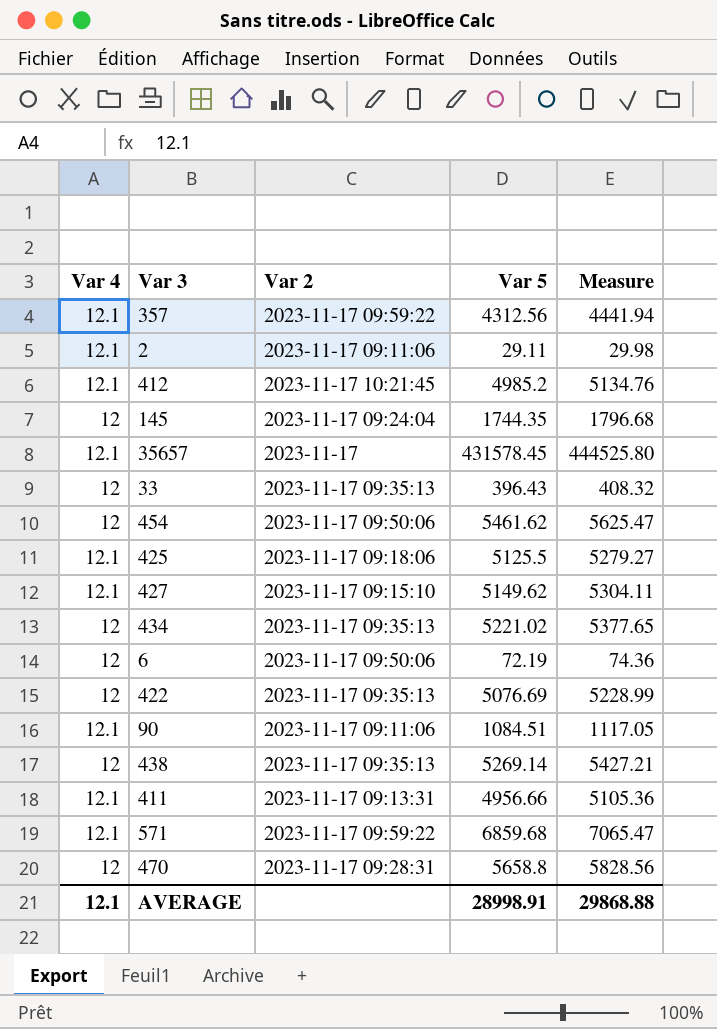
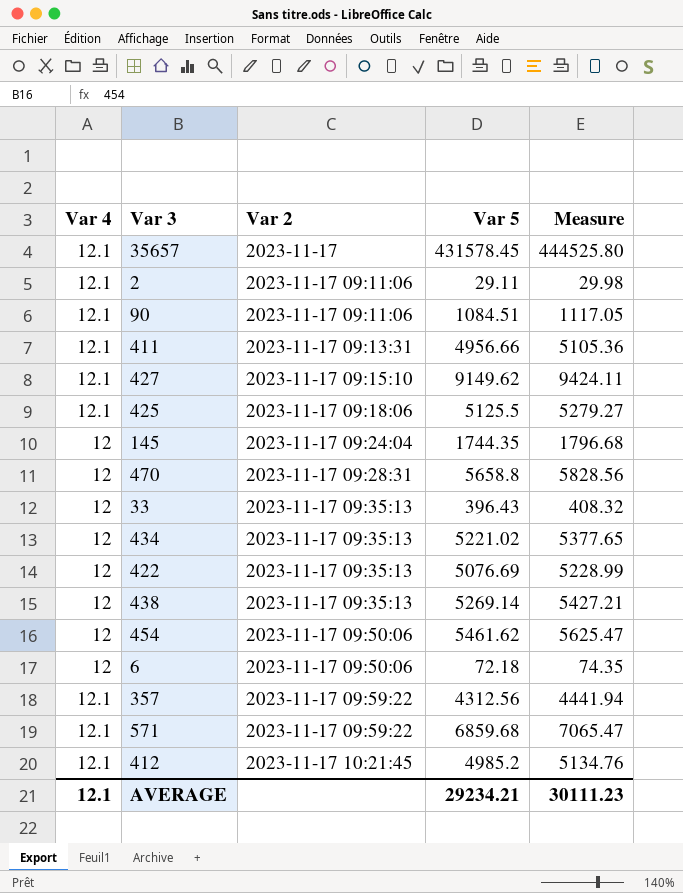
row order: none -> Var 2 ascending
427 | Var 5: 5149.62 -> 9149.62
427 | Measure: 5304.11 -> 9424.11
6 | Var 5: 72.19 -> 72.18
6 | Measure: 74.36 -> 74.35
AVERAGE | Var 5: 28998.91 -> 29234.21
AVERAGE | Measure: 29868.88 -> 30111.23

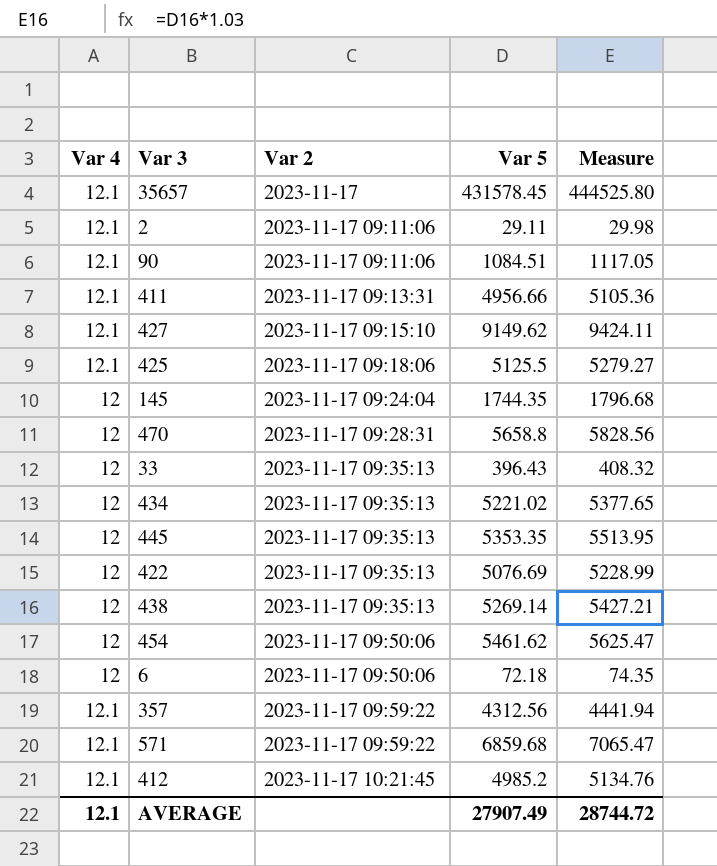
row 445: none -> 12 | 2023-11-17 09:35:13 | 5353.35 | 5513.95
AVERAGE | Var 5: 29234.21 -> 27907.49
AVERAGE | Measure: 30111.23 -> 28744.72

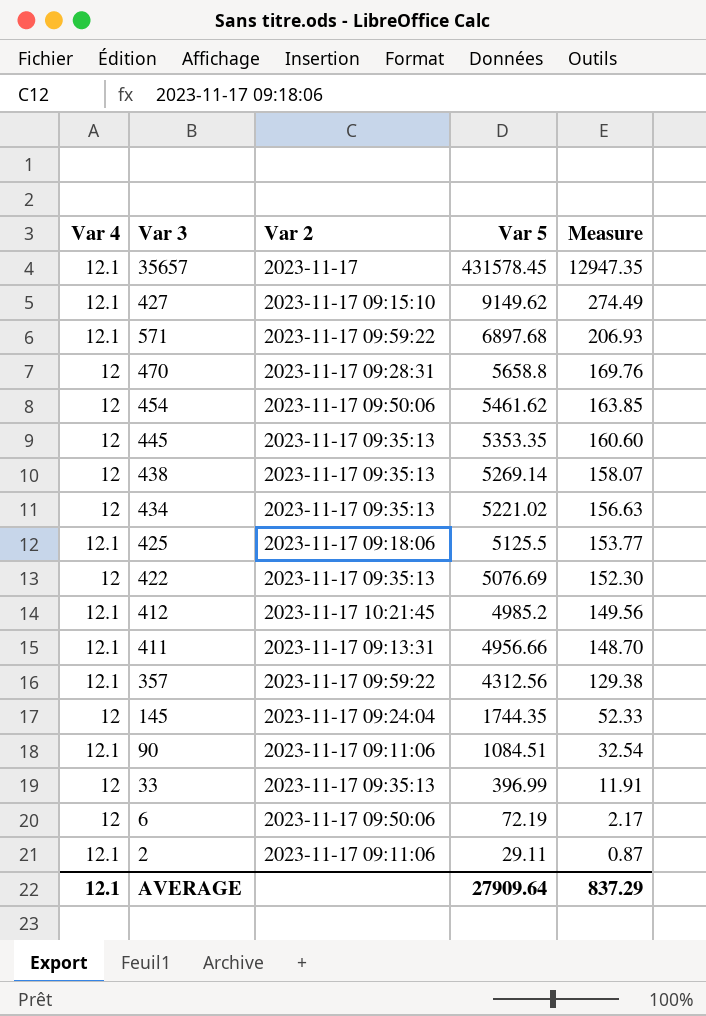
row order: Var 2 ascending -> Var 5 descending
column Measure | formula: [Var 5] * 1.03 -> [Var 5] * 0.03
571 | Var 5: 6859.68 -> 6897.68
33 | Var 5: 396.43 -> 396.99
6 | Var 5: 72.18 -> 72.19
AVERAGE | Var 5: 27907.49 -> 27909.64
AVERAGE | Measure: 28744.72 -> 837.29

